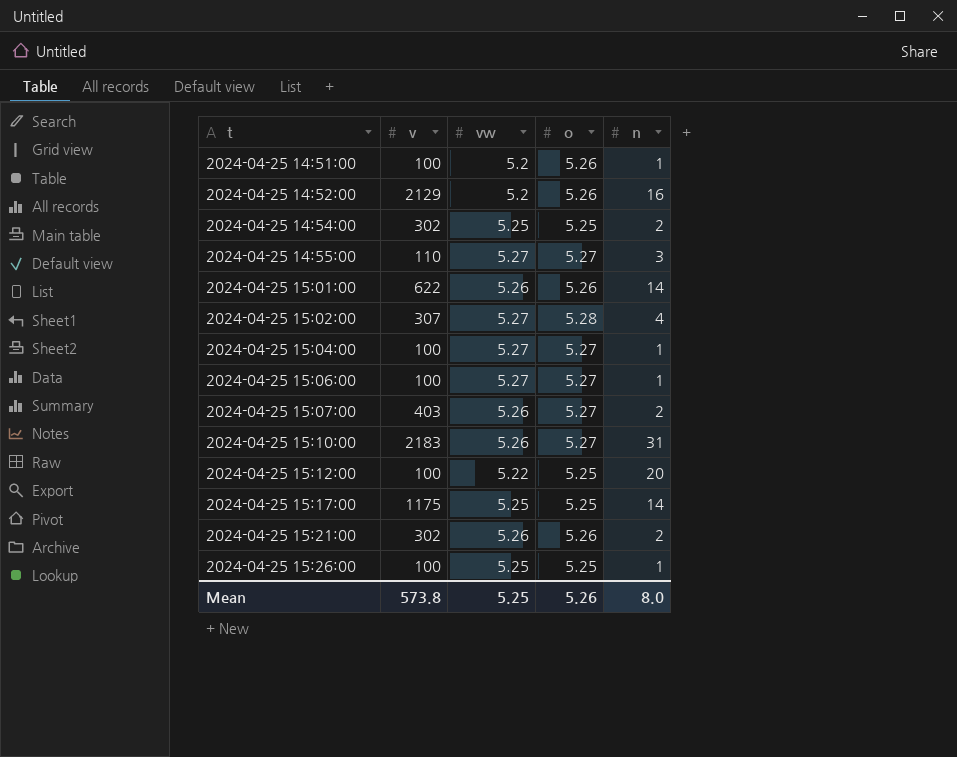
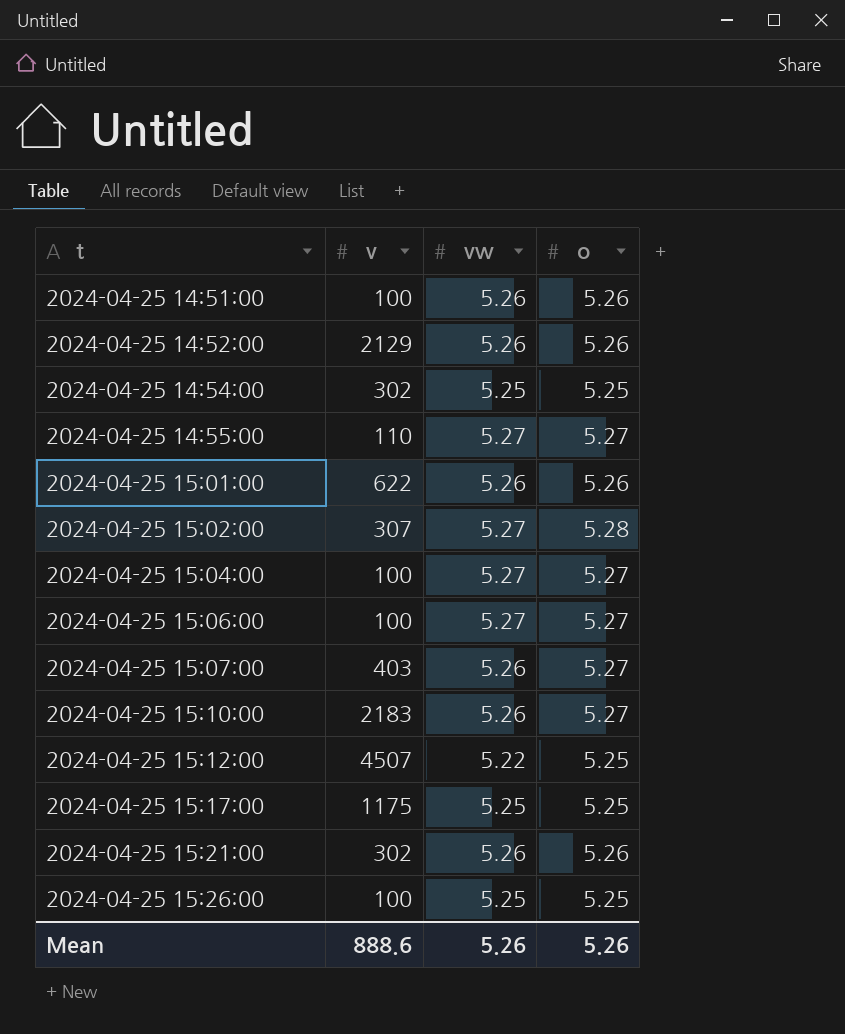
column n | position: 5 -> none
2024-04-25 14:51:00 | vw: 5.2 -> 5.26
2024-04-25 14:52:00 | vw: 5.2 -> 5.26
2024-04-25 15:12:00 | v: 100 -> 4507
Mean | v: 573.8 -> 888.6
Mean | vw: 5.25 -> 5.26

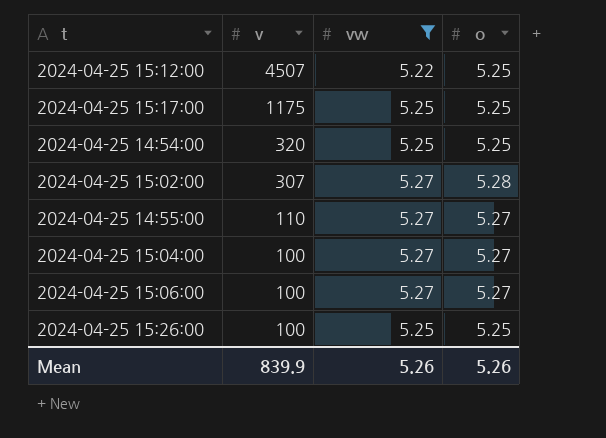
filter: none -> vw != 5.26
row order: t ascending -> v descending
2024-04-25 14:54:00 | v: 302 -> 320
Mean | v: 888.6 -> 839.9

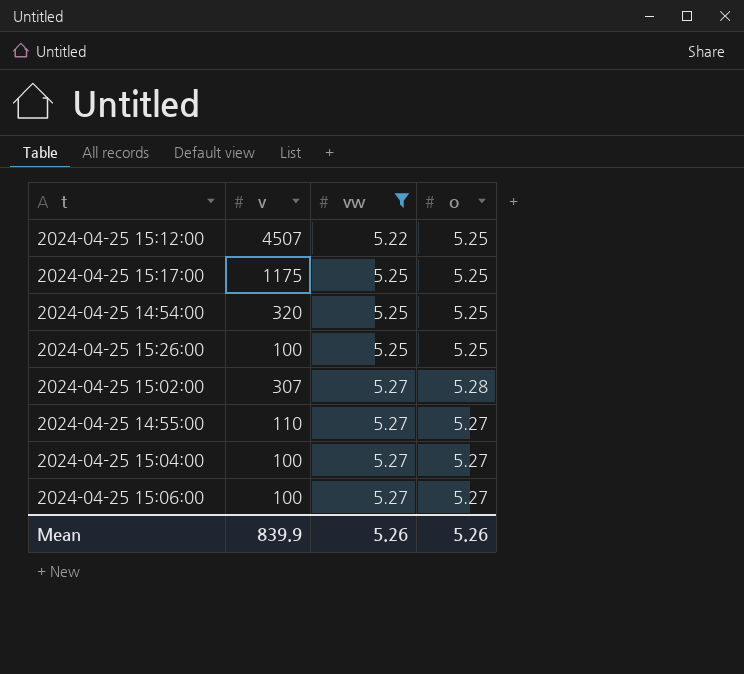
row order: v descending -> vw ascending

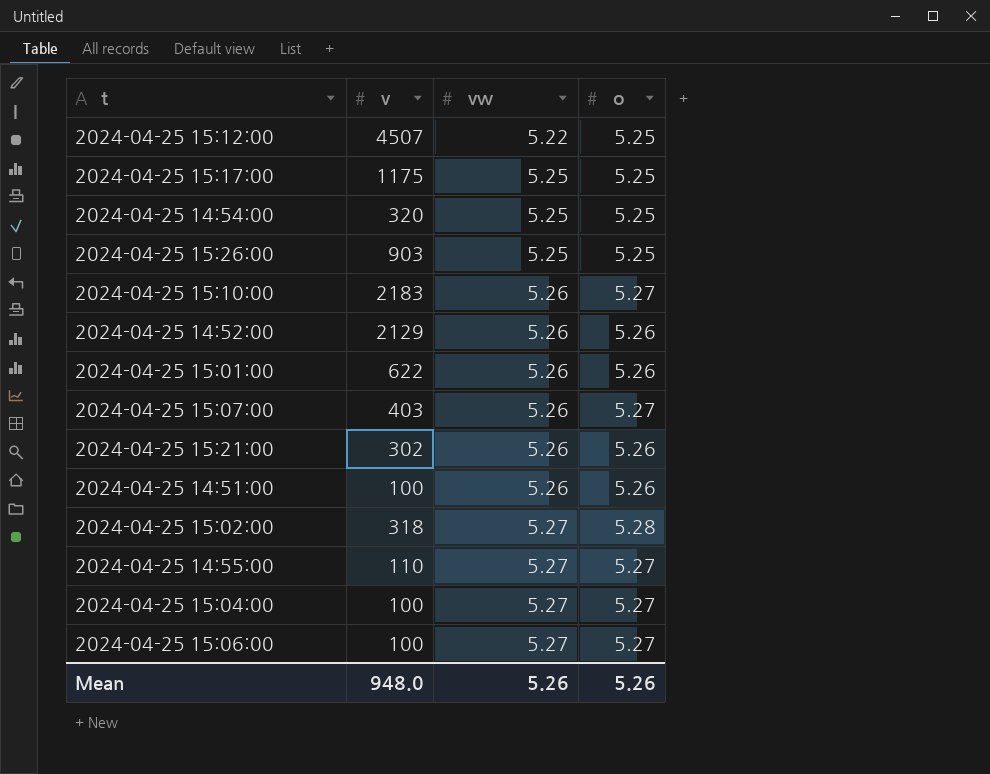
filter: vw != 5.26 -> none
2024-04-25 15:26:00 | v: 100 -> 903
2024-04-25 15:02:00 | v: 307 -> 318
Mean | v: 839.9 -> 948.0

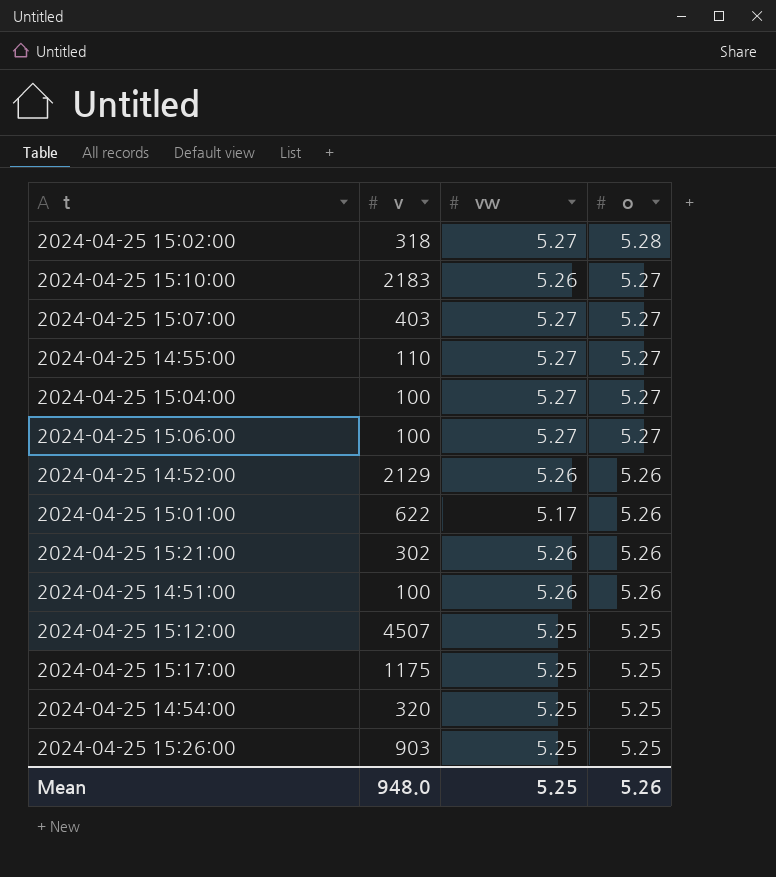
row order: vw ascending -> o descending
2024-04-25 15:07:00 | vw: 5.26 -> 5.27
2024-04-25 15:01:00 | vw: 5.26 -> 5.17
2024-04-25 15:12:00 | vw: 5.22 -> 5.25
Mean | vw: 5.26 -> 5.25

